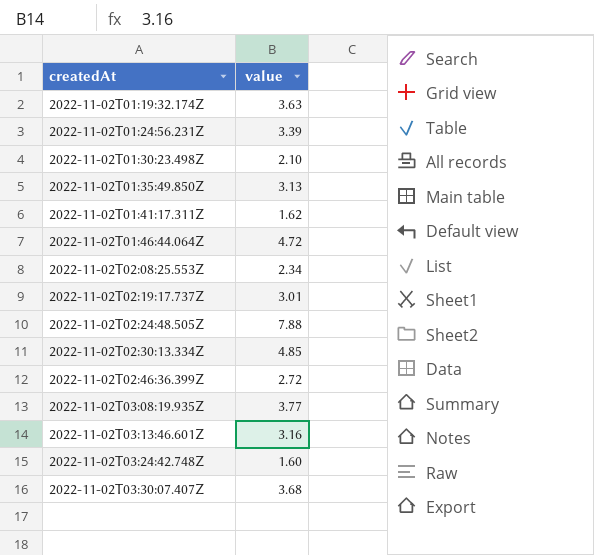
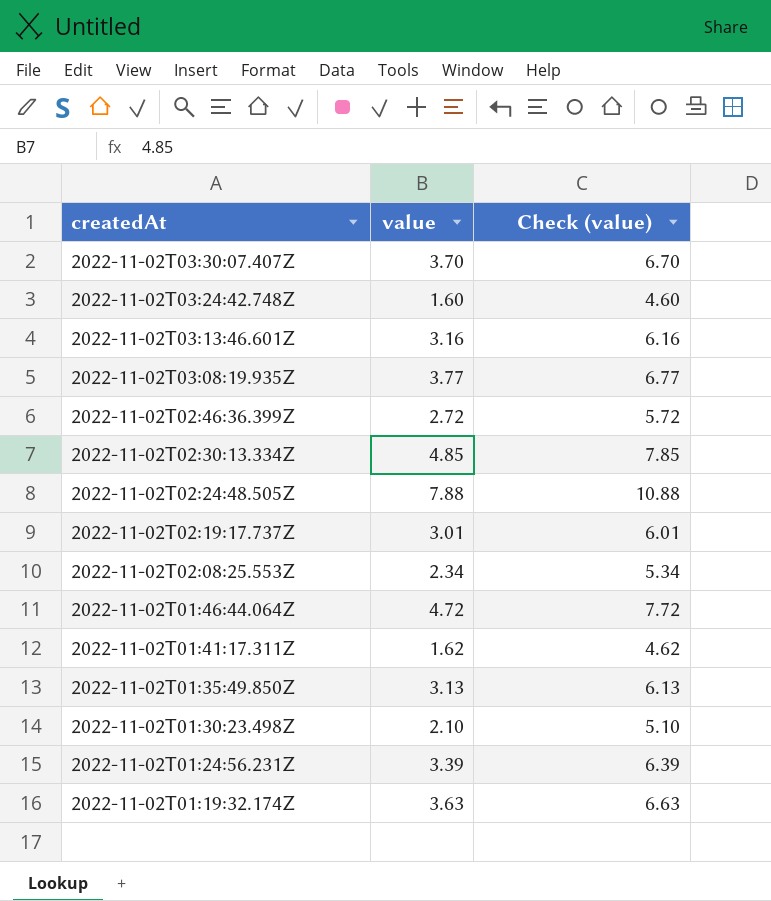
row order: createdAt ascending -> createdAt descending
column Check (value) | formula: none -> [value] + 3
2022-11-02T03:30:07.407Z | value: 3.68 -> 3.70

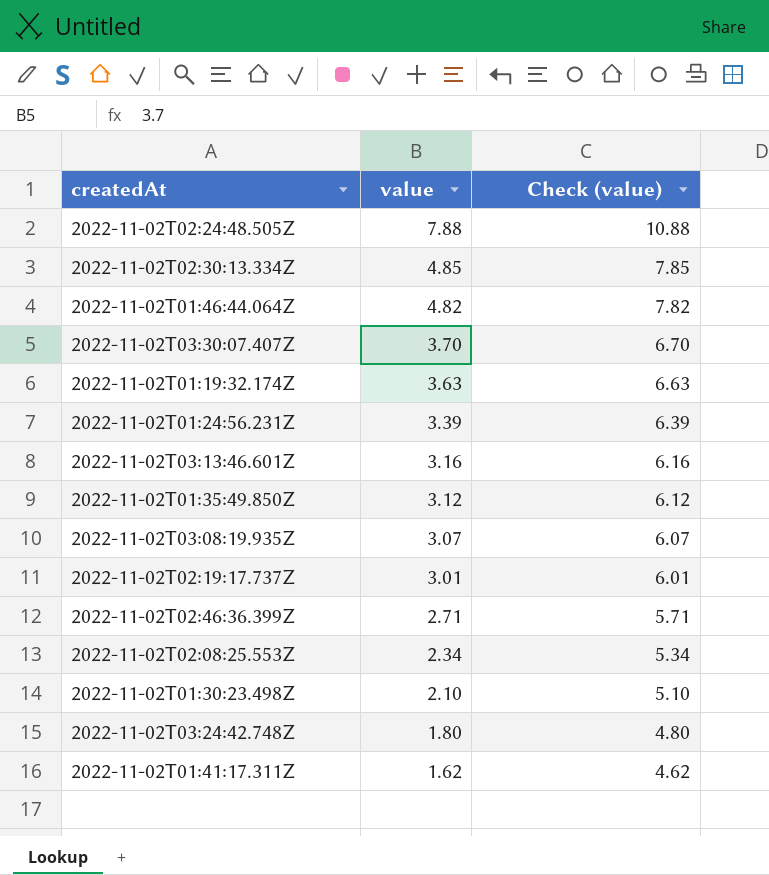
row order: createdAt descending -> value descending
2022-11-02T01:46:44.064Z | value: 4.72 -> 4.82
2022-11-02T01:46:44.064Z | Check (value): 7.72 -> 7.82
2022-11-02T01:35:49.850Z | value: 3.13 -> 3.12
2022-11-02T01:35:49.850Z | Check (value): 6.13 -> 6.12
2022-11-02T03:08:19.935Z | value: 3.77 -> 3.07
2022-11-02T03:08:19.935Z | Check (value): 6.77 -> 6.07
2022-11-02T02:46:36.399Z | value: 2.72 -> 2.71
2022-11-02T02:46:36.399Z | Check (value): 5.72 -> 5.71
2022-11-02T03:24:42.748Z | value: 1.60 -> 1.80
2022-11-02T03:24:42.748Z | Check (value): 4.60 -> 4.80

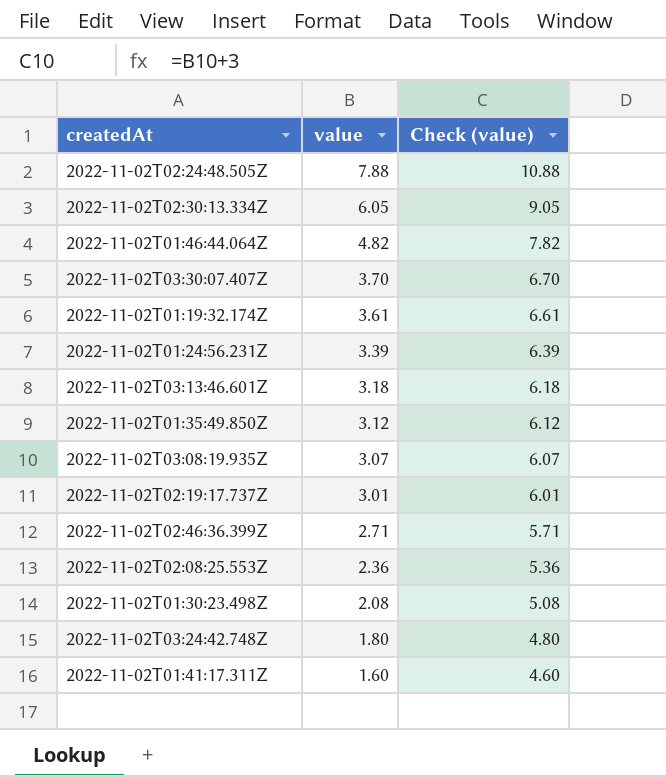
2022-11-02T02:30:13.334Z | value: 4.85 -> 6.05
2022-11-02T02:30:13.334Z | Check (value): 7.85 -> 9.05
2022-11-02T01:19:32.174Z | value: 3.63 -> 3.61
2022-11-02T01:19:32.174Z | Check (value): 6.63 -> 6.61
2022-11-02T03:13:46.601Z | value: 3.16 -> 3.18
2022-11-02T03:13:46.601Z | Check (value): 6.16 -> 6.18
2022-11-02T02:08:25.553Z | value: 2.34 -> 2.36
2022-11-02T02:08:25.553Z | Check (value): 5.34 -> 5.36
2022-11-02T01:30:23.498Z | value: 2.10 -> 2.08
2022-11-02T01:30:23.498Z | Check (value): 5.10 -> 5.08
2022-11-02T01:41:17.311Z | value: 1.62 -> 1.60
2022-11-02T01:41:17.311Z | Check (value): 4.62 -> 4.60

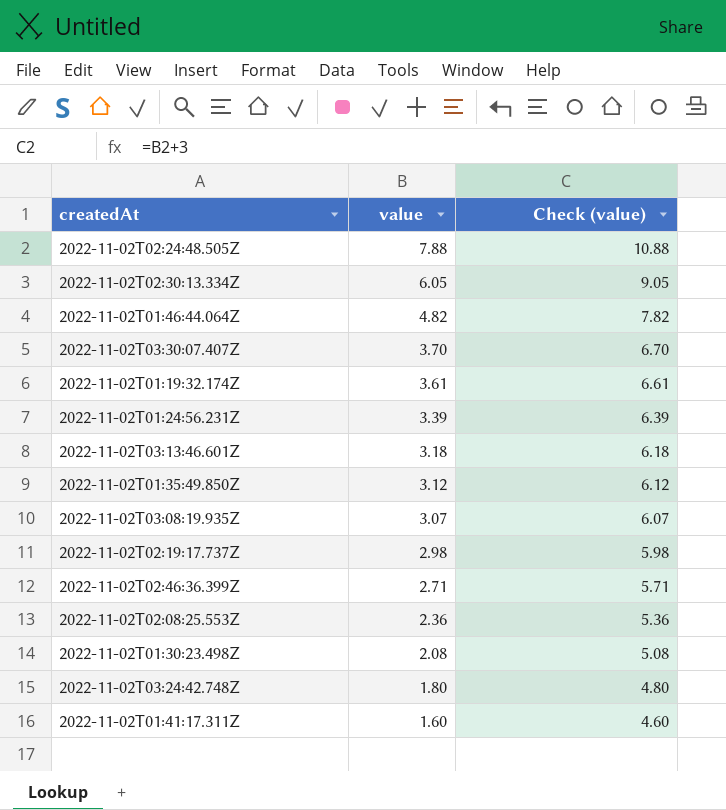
2022-11-02T02:19:17.737Z | value: 3.01 -> 2.98
2022-11-02T02:19:17.737Z | Check (value): 6.01 -> 5.98

